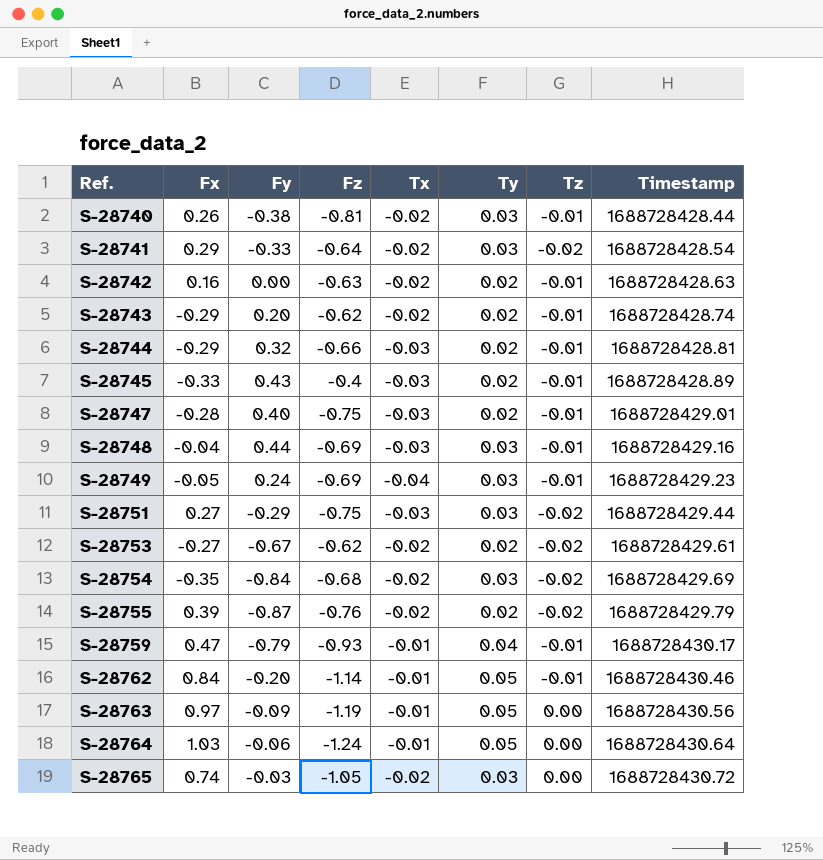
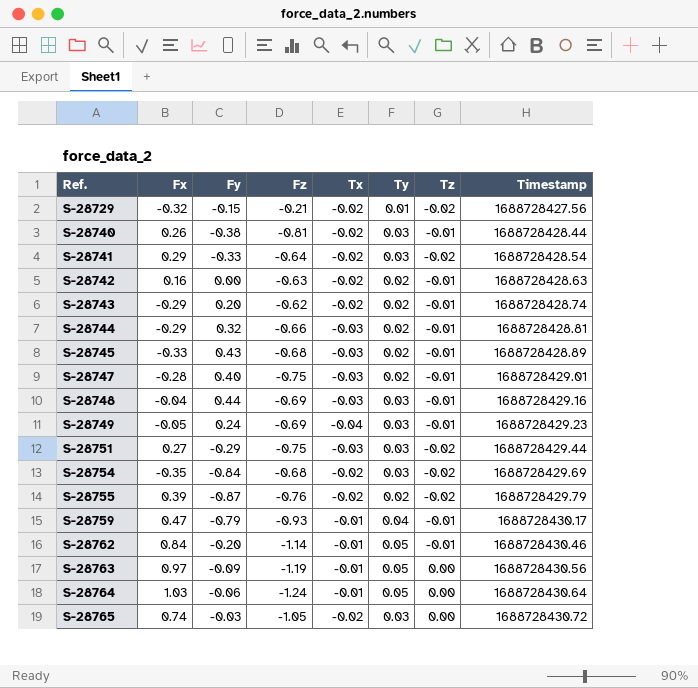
row S-28753: -0.27 | -0.67 | -0.62 | -0.02 | 0.02 | -0.02 | 1688728429.61 -> none
row S-28729: none -> -0.32 | -0.15 | -0.21 | -0.02 | 0.01 | -0.02 | 1688728427.56
S-28745 | Fz: -0.4 -> -0.68

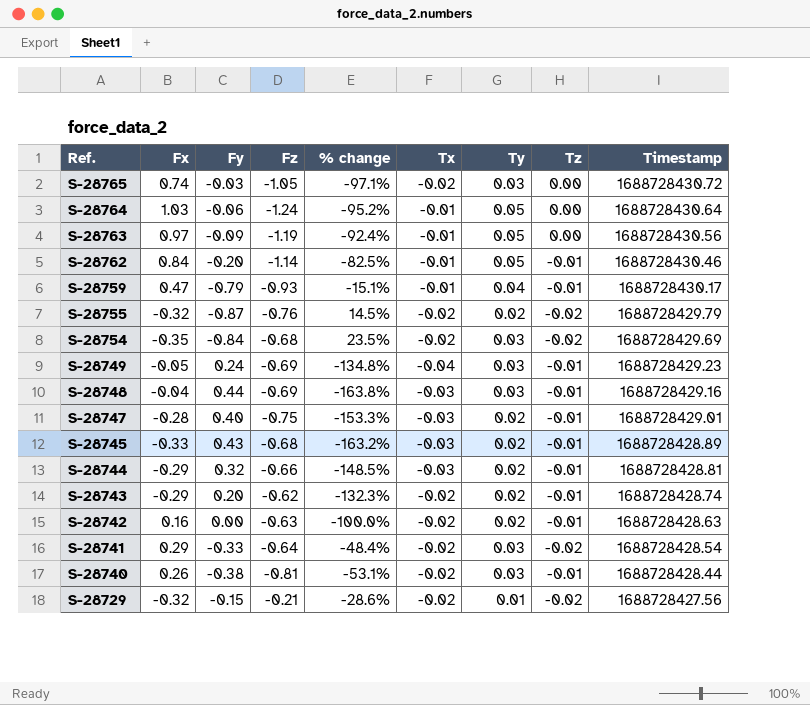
row order: Ref. ascending -> Ref. descending
column % change | formula: none -> ([Fy] - [Fz]) / [Fz]
row S-28751: 0.27 | -0.29 | -0.75 | -0.03 | 0.03 | -0.02 | 1688728429.44 -> none
S-28755 | Fx: 0.39 -> -0.32

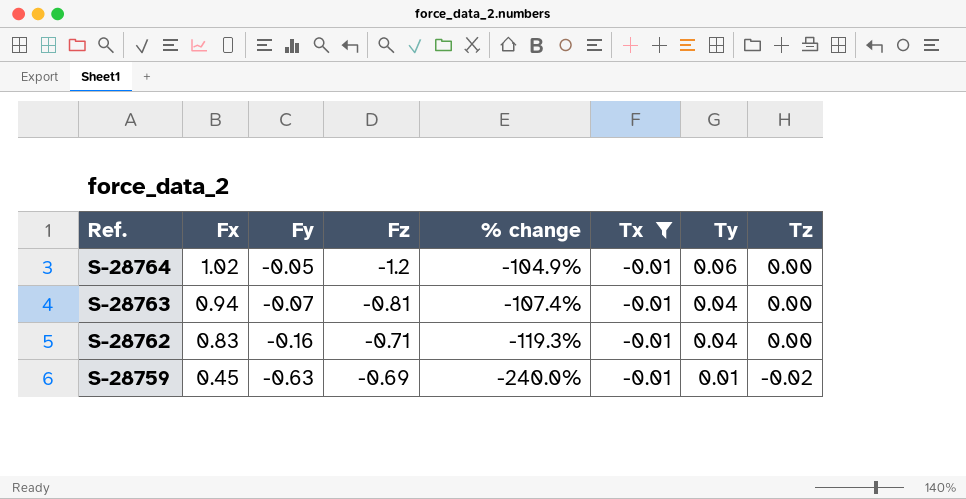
filter: none -> Tx = -0.01
column Timestamp | position: 9 -> none
column % change | formula: ([Fy] - [Fz]) / [Fz] -> ([Fy] - [Fx]) / [Fx]
S-28764 | Fx: 1.03 -> 1.02
S-28764 | Fy: -0.06 -> -0.05
S-28764 | Fz: -1.24 -> -1.2
S-28764 | Ty: 0.05 -> 0.06
S-28763 | Fx: 0.97 -> 0.94
S-28763 | Fy: -0.09 -> -0.07
S-28763 | Fz: -1.19 -> -0.81
S-28763 | Ty: 0.05 -> 0.04
S-28762 | Fx: 0.84 -> 0.83
S-28762 | Fy: -0.20 -> -0.16
S-28762 | Fz: -1.14 -> -0.71
S-28762 | Ty: 0.05 -> 0.04
S-28762 | Tz: -0.01 -> 0.00
S-28759 | Fx: 0.47 -> 0.45
S-28759 | Fy: -0.79 -> -0.63
S-28759 | Fz: -0.93 -> -0.69
S-28759 | Ty: 0.04 -> 0.01
S-28759 | Tz: -0.01 -> -0.02

